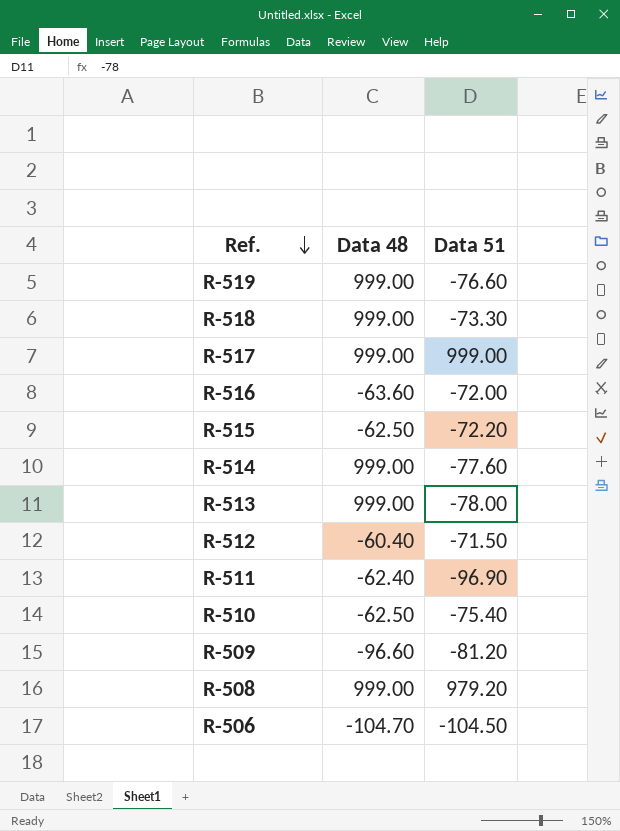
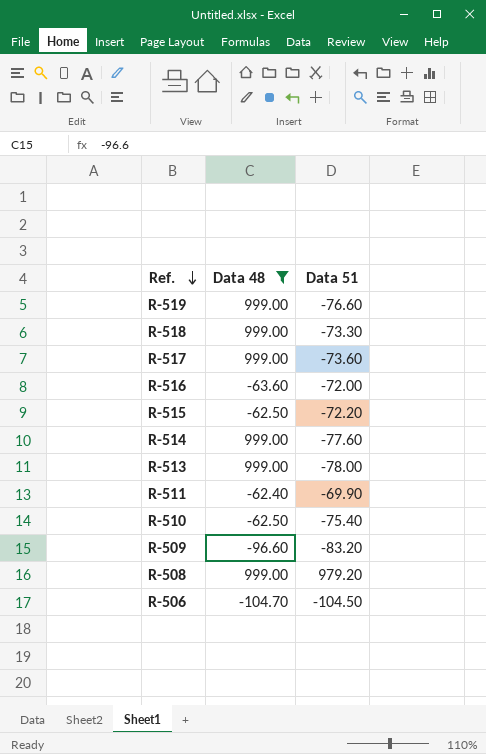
filter: none -> Data 48 != -60.40
R-517 | Data 51: 999.00 -> -73.60
R-511 | Data 51: -96.90 -> -69.90
R-509 | Data 51: -81.20 -> -83.20

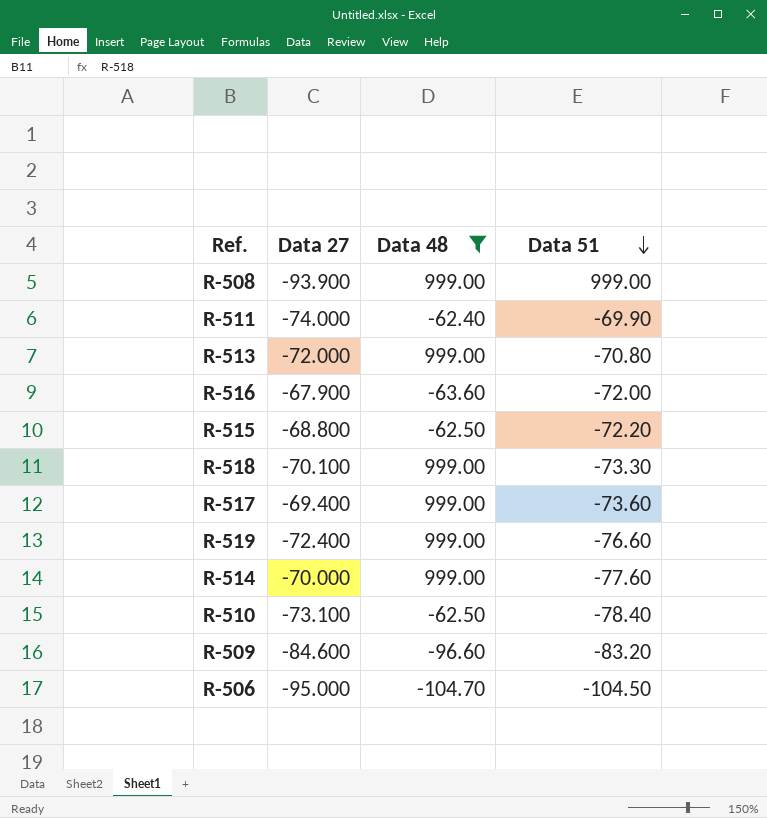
row order: Ref. descending -> Data 51 descending
column Data 27 | position: none -> 2
R-508 | Data 51: 979.20 -> 999.00
R-513 | Data 51: -78.00 -> -70.80
R-510 | Data 51: -75.40 -> -78.40

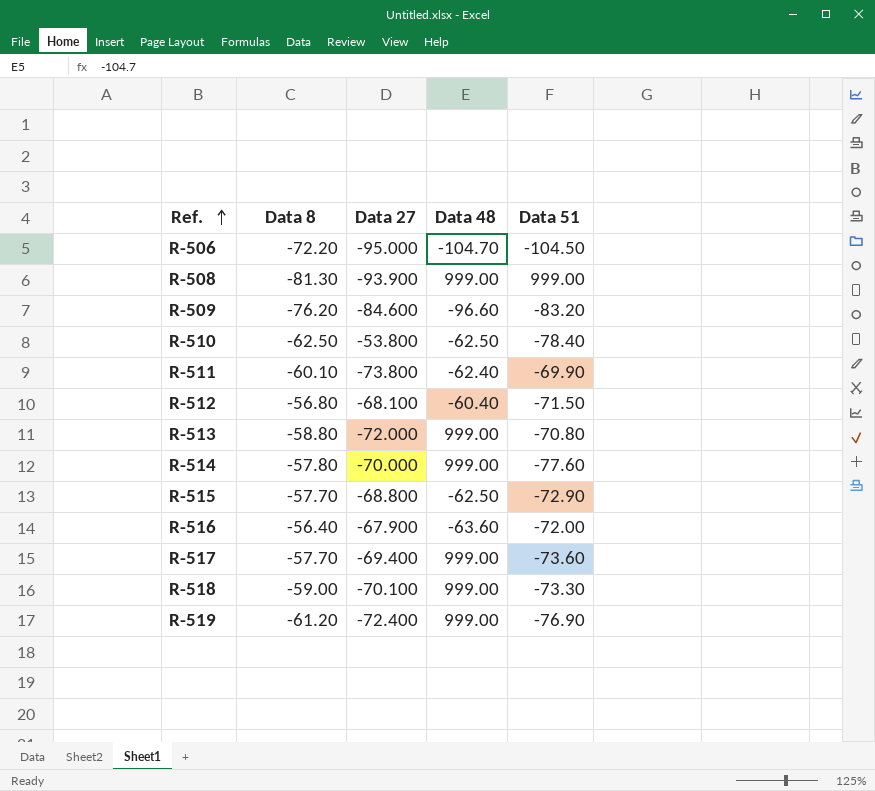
filter: Data 48 != -60.40 -> none
row order: Data 51 descending -> Ref. ascending
column Data 8 | position: none -> 2
R-510 | Data 27: -73.100 -> -53.800
R-511 | Data 27: -74.000 -> -73.800
R-515 | Data 51: -72.20 -> -72.90
R-519 | Data 51: -76.60 -> -76.90

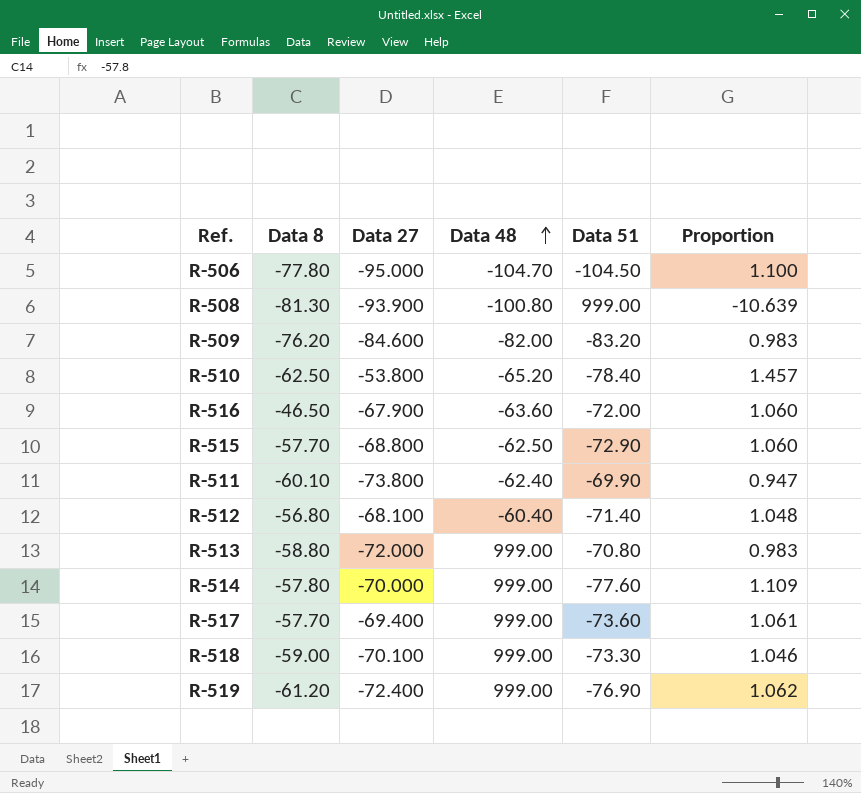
row order: Ref. ascending -> Data 48 ascending
column Proportion | formula: none -> [Data 51] / [Data 27]
R-506 | Data 8: -72.20 -> -77.80
R-508 | Data 48: 999.00 -> -100.80
R-509 | Data 48: -96.60 -> -82.00
R-510 | Data 48: -62.50 -> -65.20
R-516 | Data 8: -56.40 -> -46.50
R-512 | Data 51: -71.50 -> -71.40

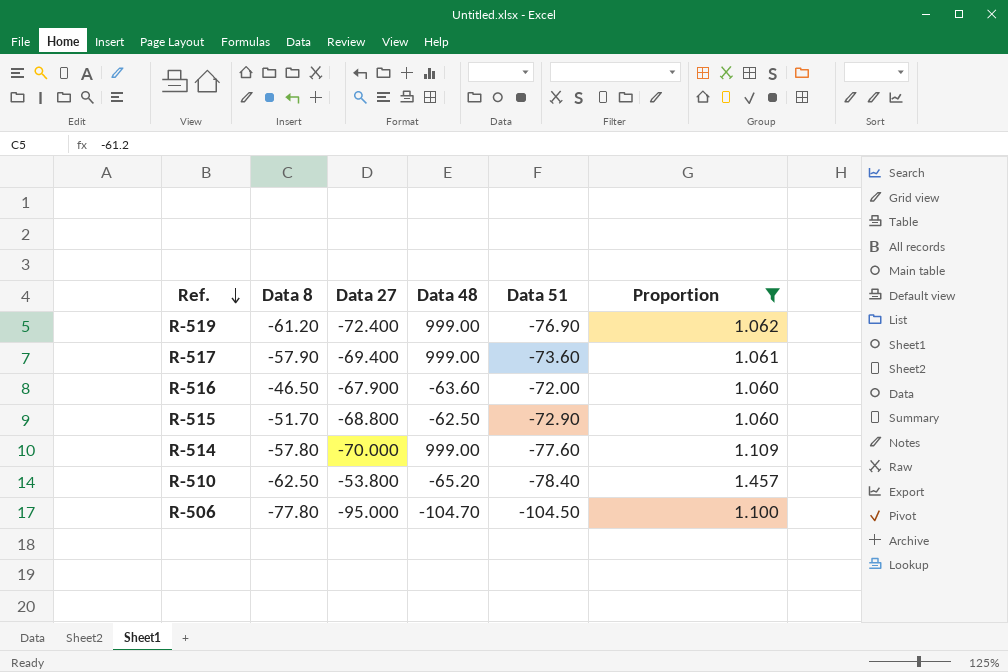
filter: none -> Proportion >= 1.060
row order: Data 48 ascending -> Ref. descending
R-517 | Data 8: -57.70 -> -57.90
R-515 | Data 8: -57.70 -> -51.70

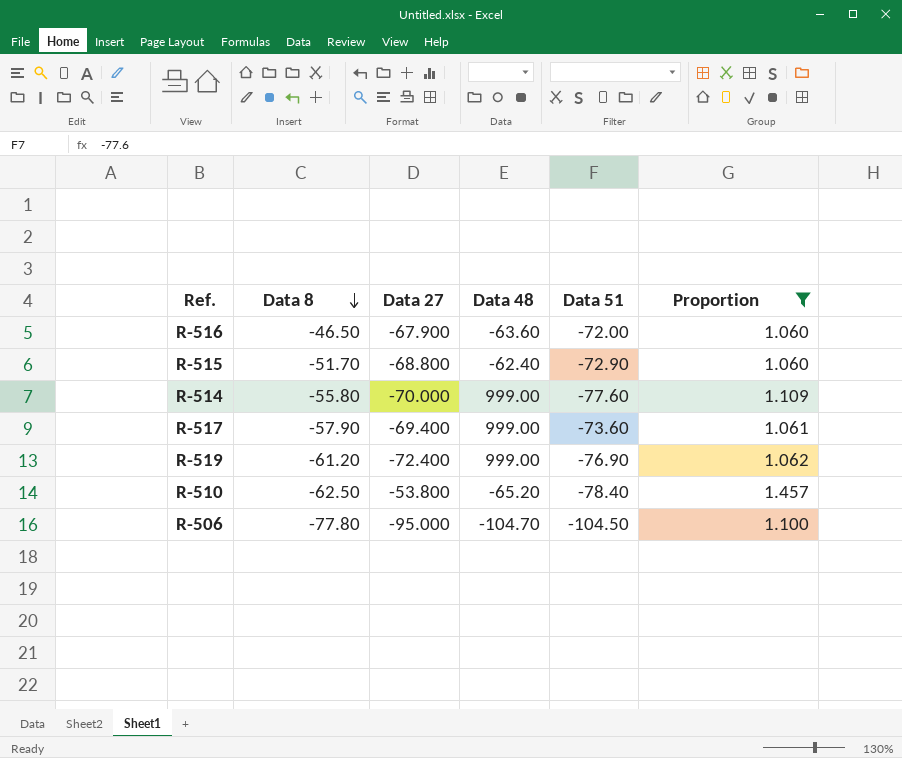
row order: Ref. descending -> Data 8 descending
R-515 | Data 48: -62.50 -> -62.40
R-514 | Data 8: -57.80 -> -55.80

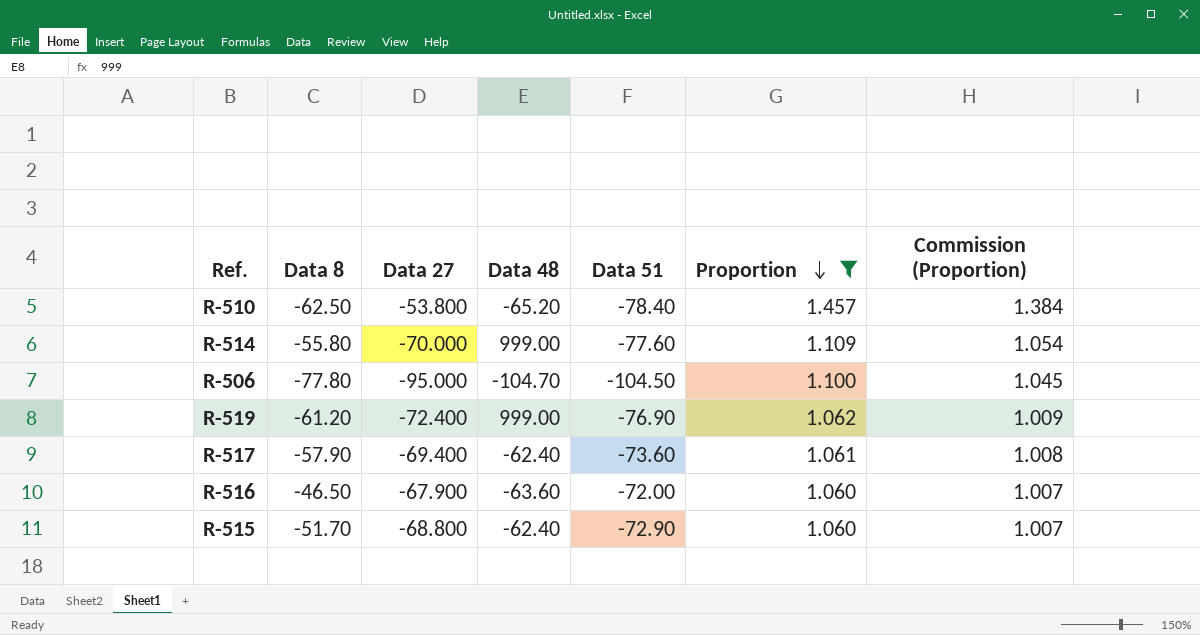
row order: Data 8 descending -> Proportion descending
column Commission (Proportion) | formula: none -> [Proportion] * 0.95
R-517 | Data 48: 999.00 -> -62.40

